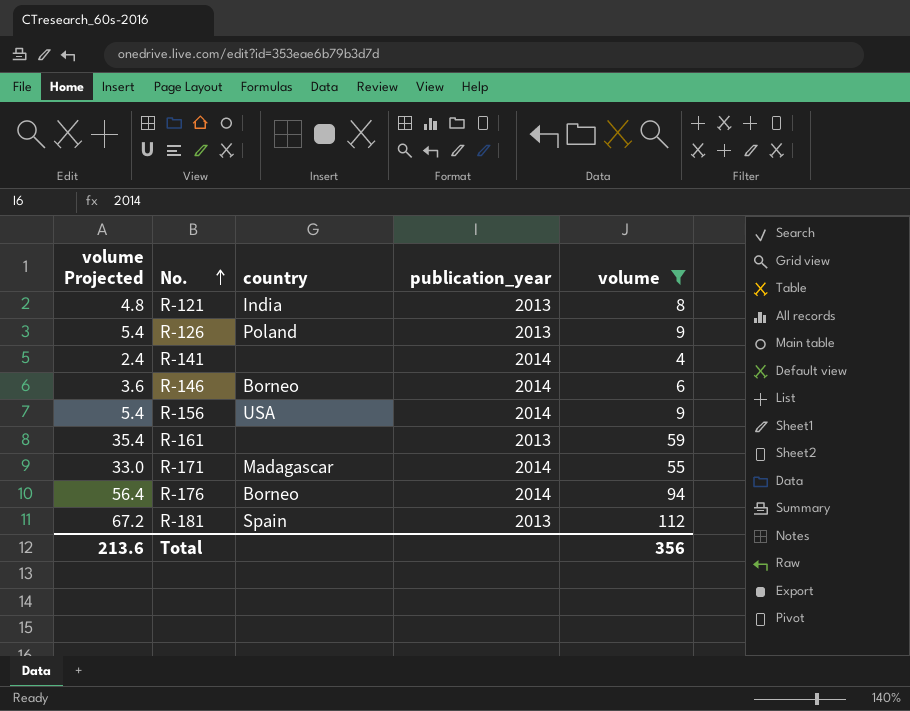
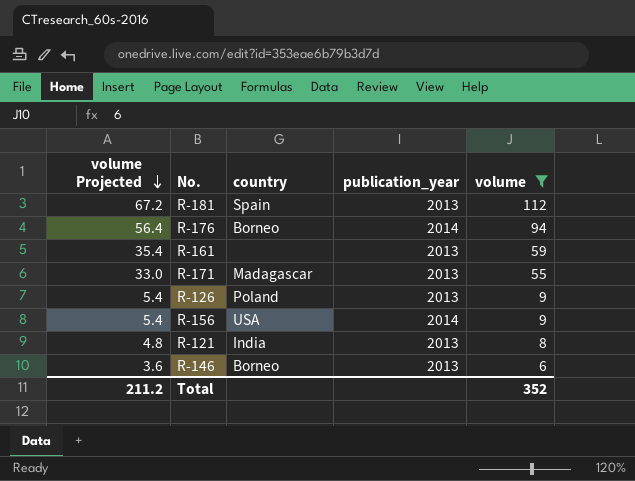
row order: No. ascending -> volume Projected descending
row R-141: 2.4 | none | 2014 | 4 -> none
R-171 | publication_year: 2014 -> 2013
R-146 | publication_year: 2014 -> 2013
Total | volume Projected: 213.6 -> 211.2
Total | volume: 356 -> 352

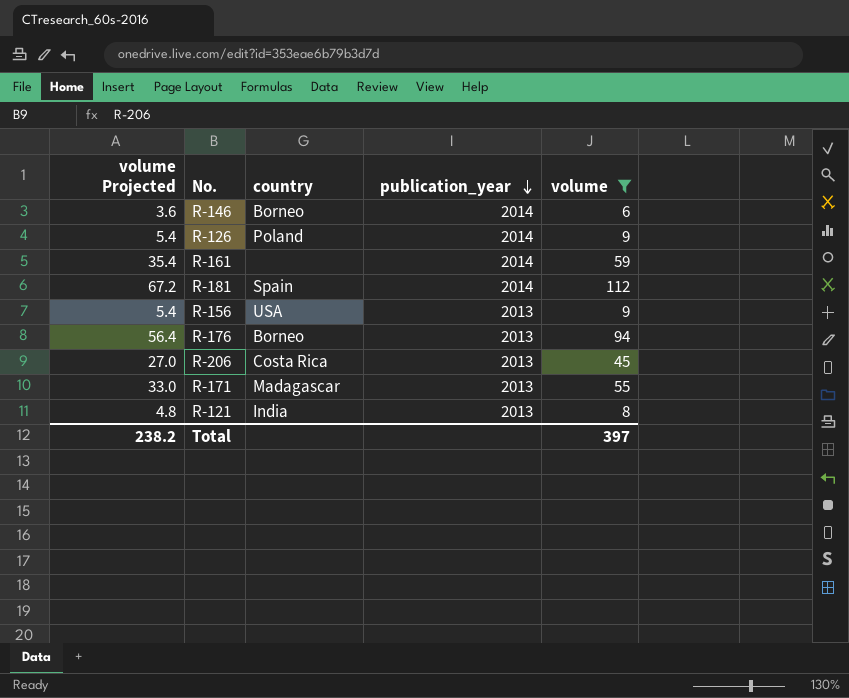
row order: volume Projected descending -> publication_year descending
R-146 | publication_year: 2013 -> 2014
R-126 | publication_year: 2013 -> 2014
R-161 | publication_year: 2013 -> 2014
R-181 | publication_year: 2013 -> 2014
R-156 | publication_year: 2014 -> 2013
R-176 | publication_year: 2014 -> 2013
row R-206: none -> 27.0 | Costa Rica | 2013 | 45
Total | volume Projected: 211.2 -> 238.2
Total | volume: 352 -> 397

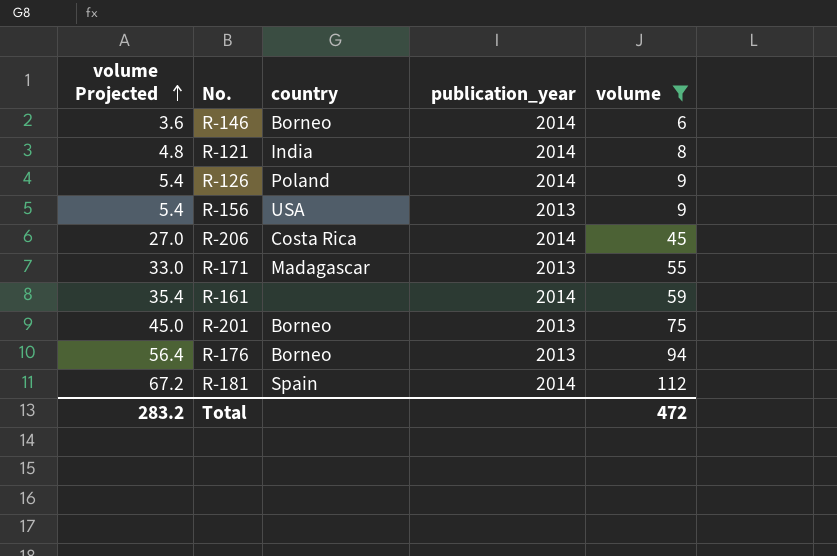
row order: publication_year descending -> volume Projected ascending
R-121 | publication_year: 2013 -> 2014
R-206 | publication_year: 2013 -> 2014
row R-201: none -> 45.0 | Borneo | 2013 | 75
Total | volume Projected: 238.2 -> 283.2
Total | volume: 397 -> 472

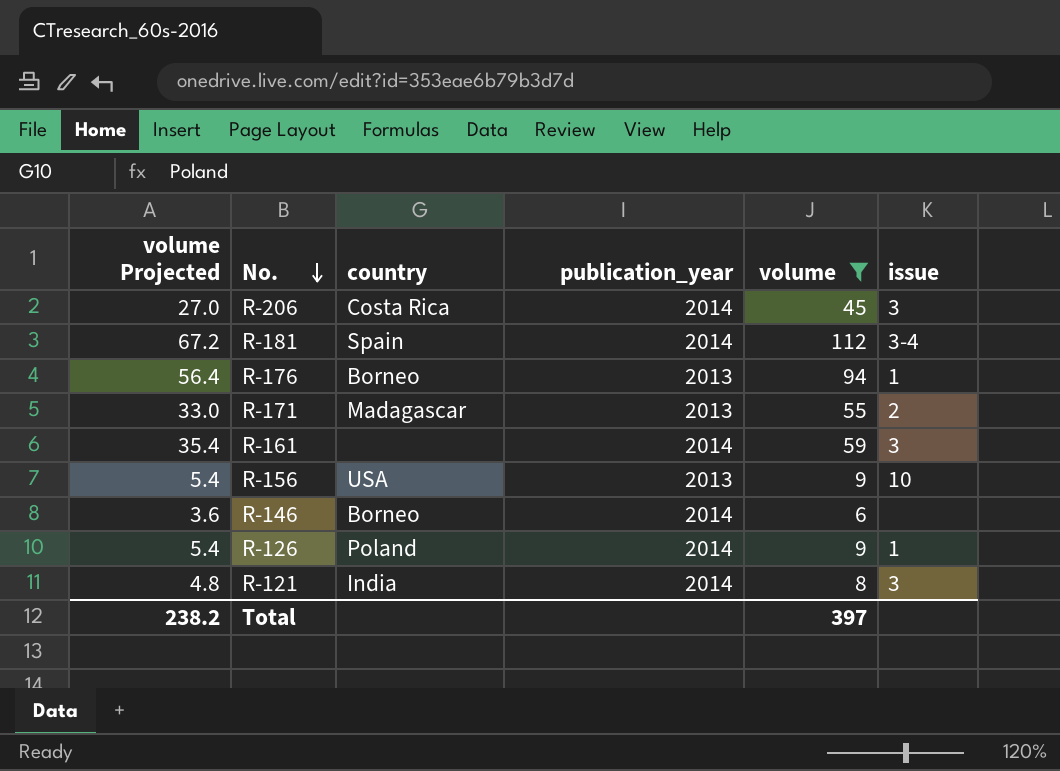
row order: volume Projected ascending -> No. descending
column issue | position: none -> 6
row R-201: 45.0 | Borneo | 2013 | 75 -> none
Total | volume Projected: 283.2 -> 238.2
Total | volume: 472 -> 397

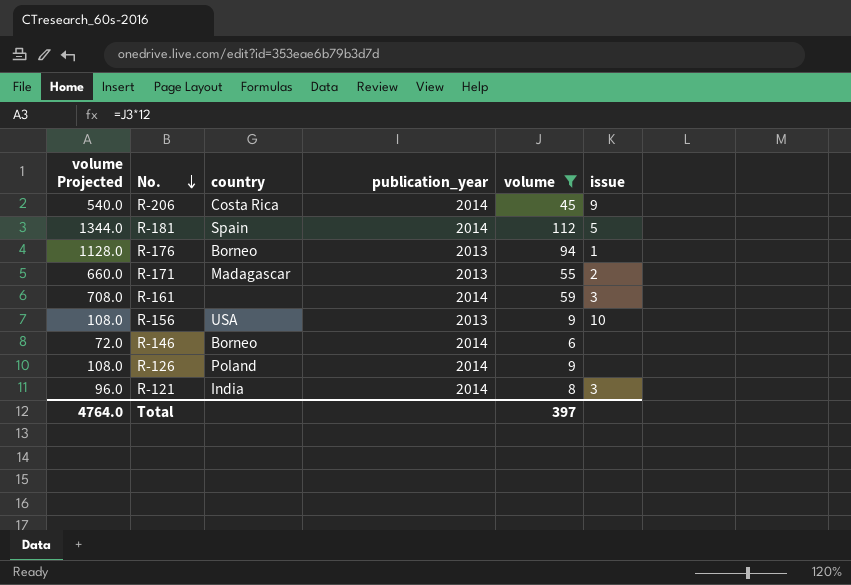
column volume Projected | formula: [volume] * 0.6 -> [volume] * 12
R-206 | issue: 3 -> 9
R-181 | issue: 3-4 -> 5
R-126 | issue: 1 -> none
Total | volume Projected: 238.2 -> 4764.0

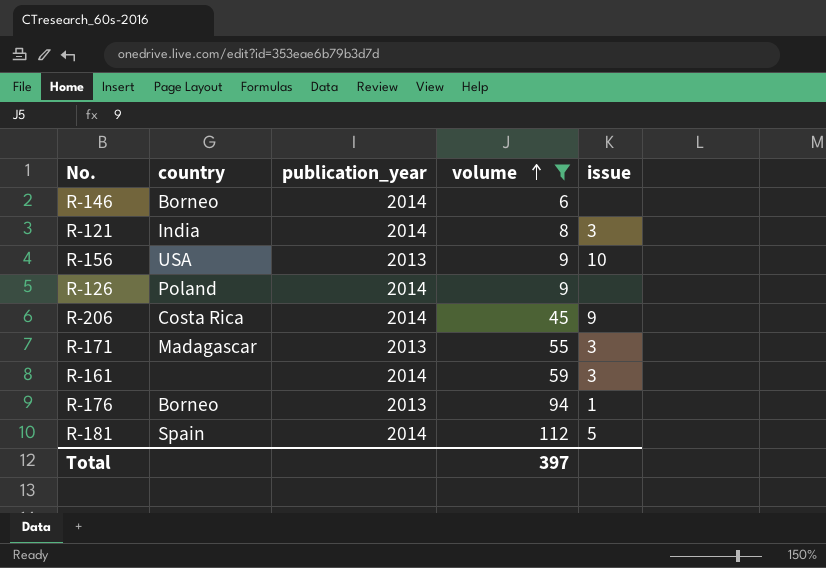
row order: No. descending -> volume ascending
column volume Projected | formula: [volume] * 12 -> none
R-171 | issue: 2 -> 3

